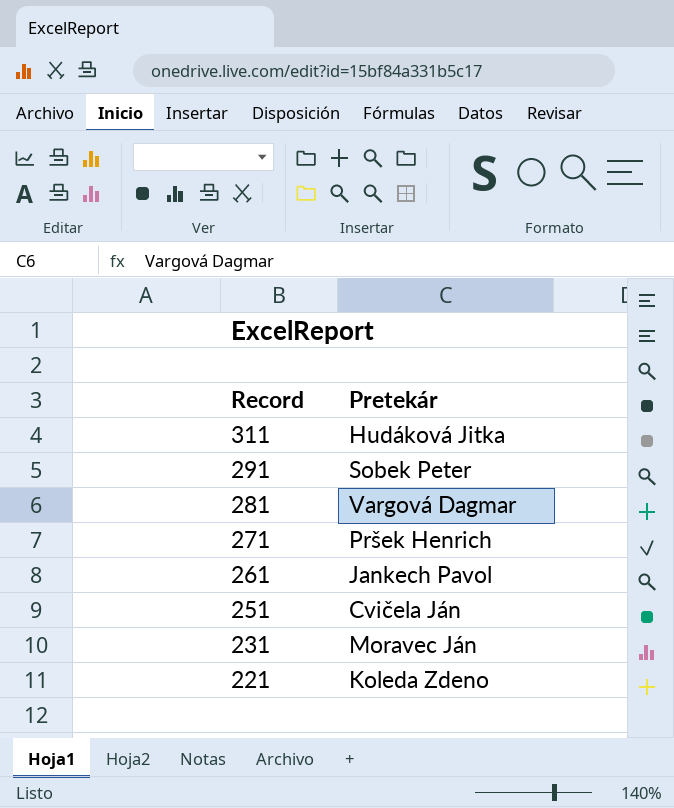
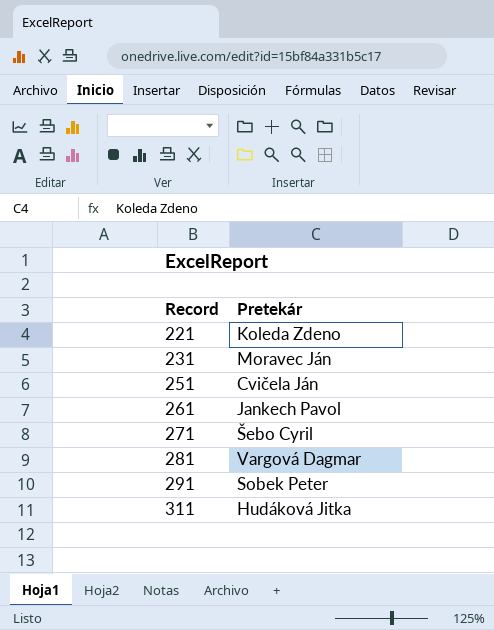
row order: Record descending -> Record ascending
271 | Pretekár: Pršek Henrich -> Šebo Cyril

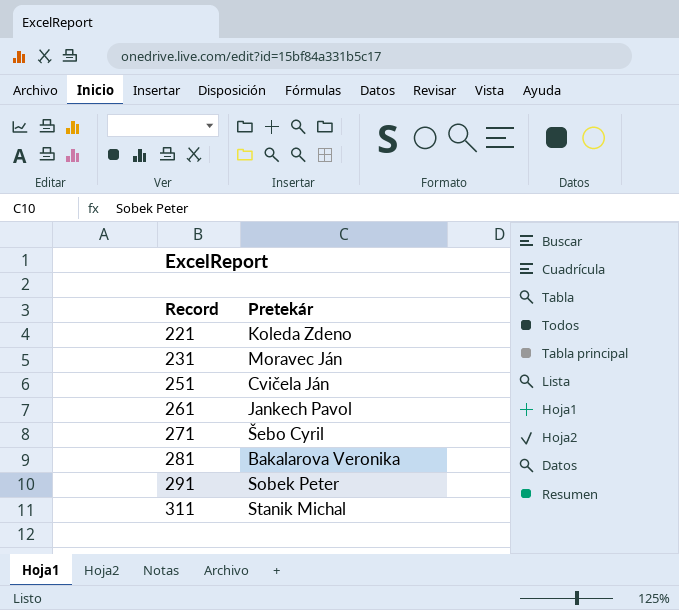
281 | Pretekár: Vargová Dagmar -> Bakalarova Veronika
311 | Pretekár: Hudáková Jitka -> Stanik Michal

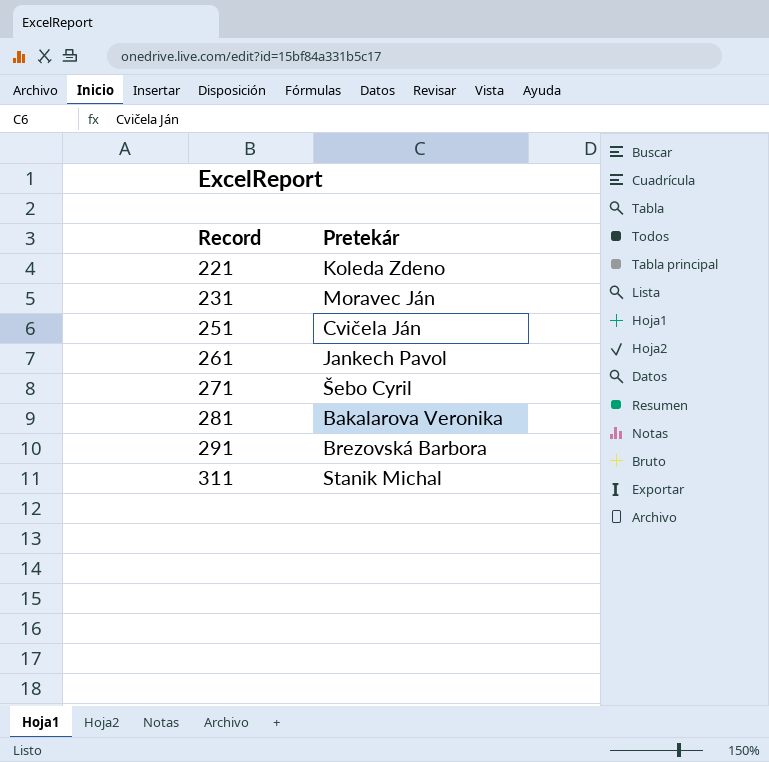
291 | Pretekár: Sobek Peter -> Brezovská Barbora

